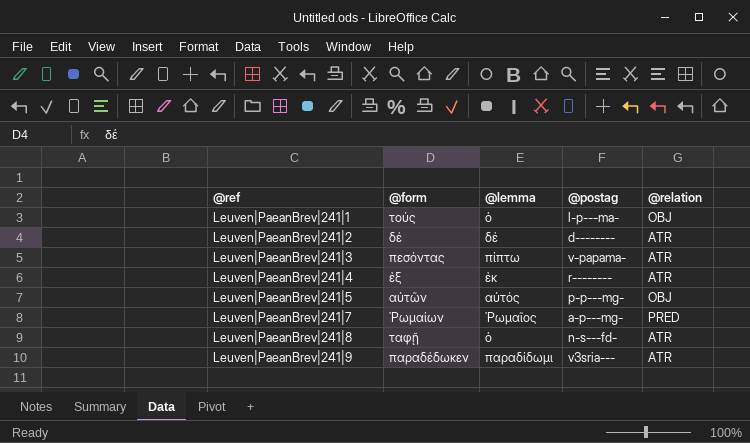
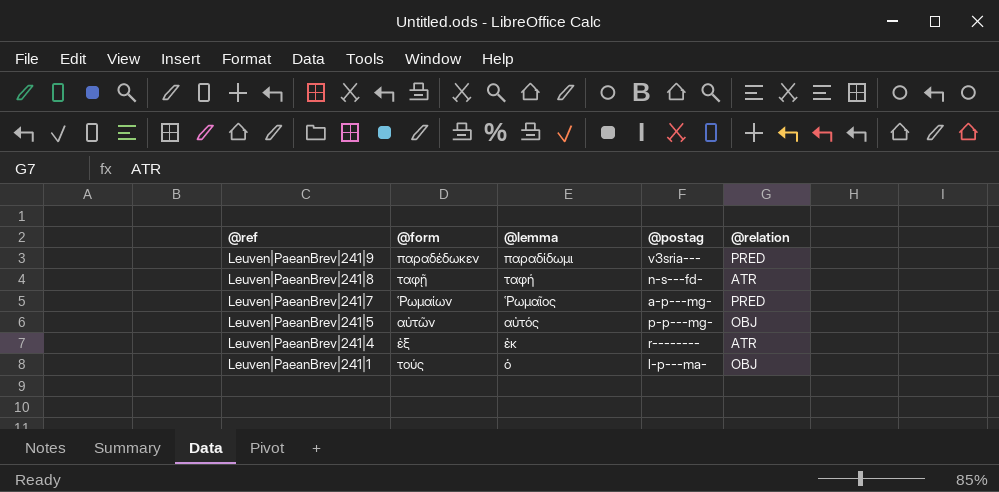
row order: @ref ascending -> @ref descending
row Leuven|PaeanBrev|241|2: δέ | δέ | d-------- | ATR -> none
row Leuven|PaeanBrev|241|3: πεσόντας | πίπτω | v-papama- | ATR -> none
Leuven|PaeanBrev|241|9 | @relation: ATR -> PRED
Leuven|PaeanBrev|241|8 | @lemma: ὁ -> ταφή

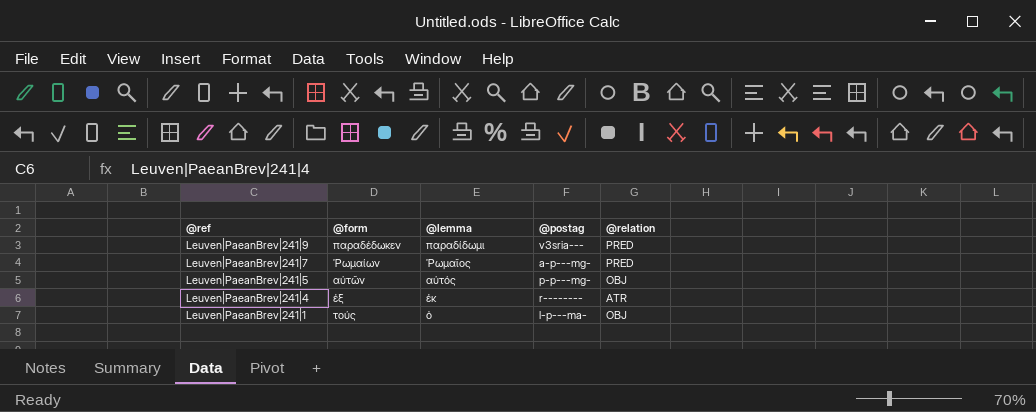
row Leuven|PaeanBrev|241|8: ταφῇ | ταφή | n-s---fd- | ATR -> none

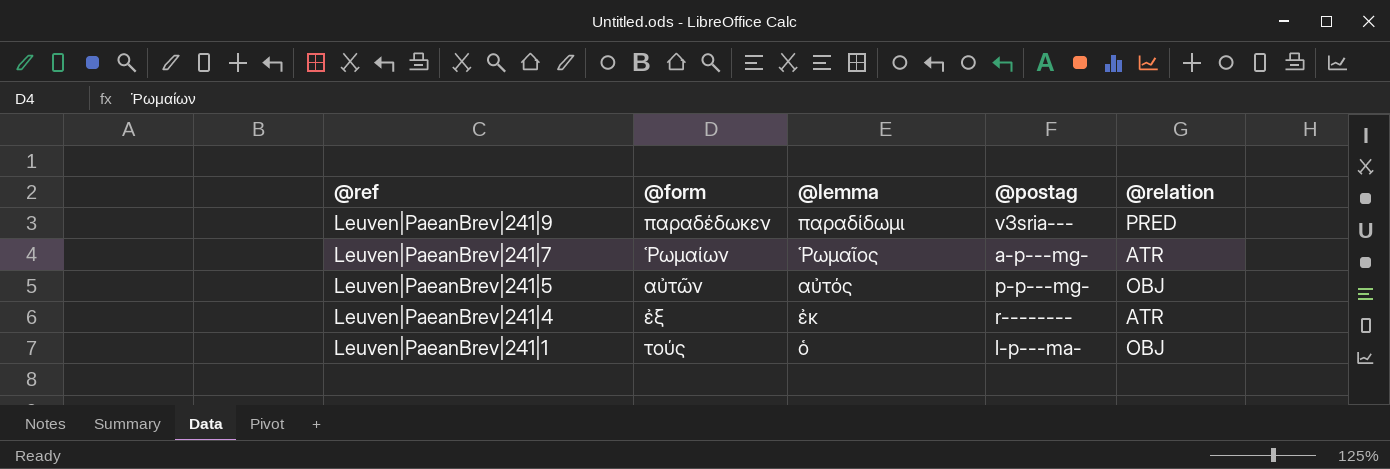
Leuven|PaeanBrev|241|7 | @relation: PRED -> ATR

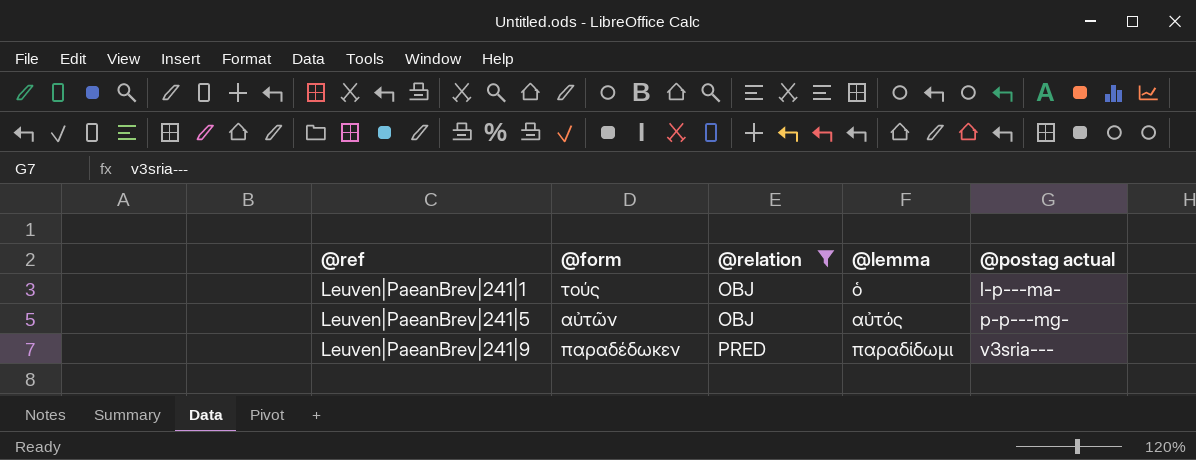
filter: none -> @relation != ATR
row order: @ref descending -> @ref ascending
column @relation | position: 5 -> 3
column name: @postag -> @postag actual

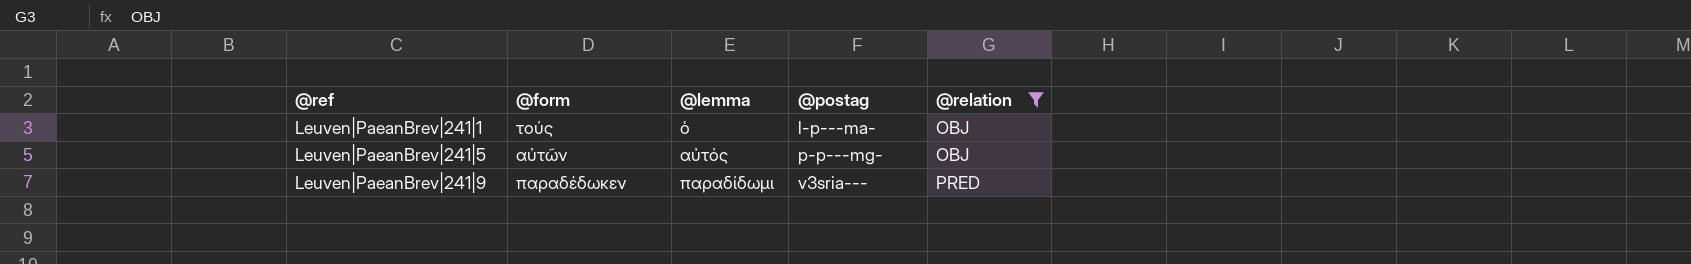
column name: @postag actual -> @postag
column @relation | position: 3 -> 5

